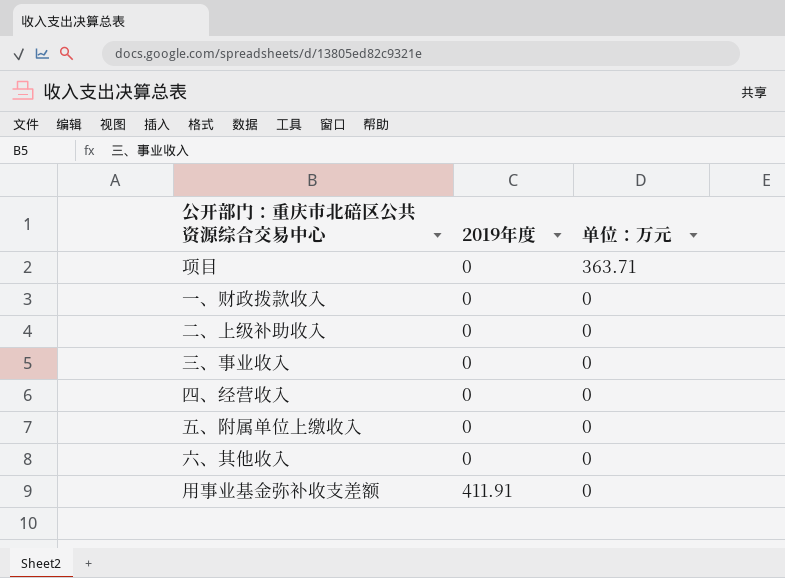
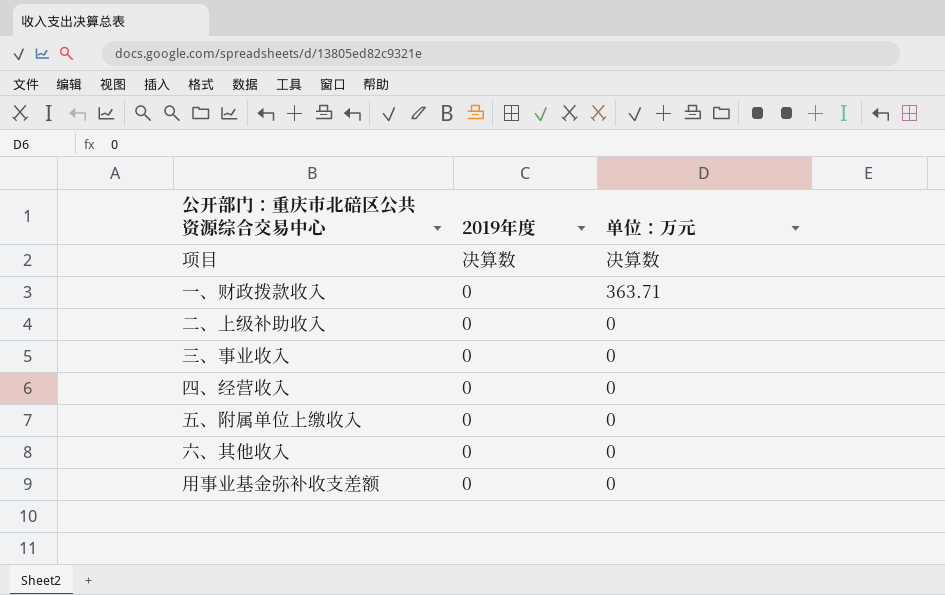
项目 | 2019年度: 0 -> 决算数
项目 | 单位：万元: 363.71 -> 决算数
一、财政拨款收入 | 单位：万元: 0 -> 363.71
用事业基金弥补收支差额 | 2019年度: 411.91 -> 0

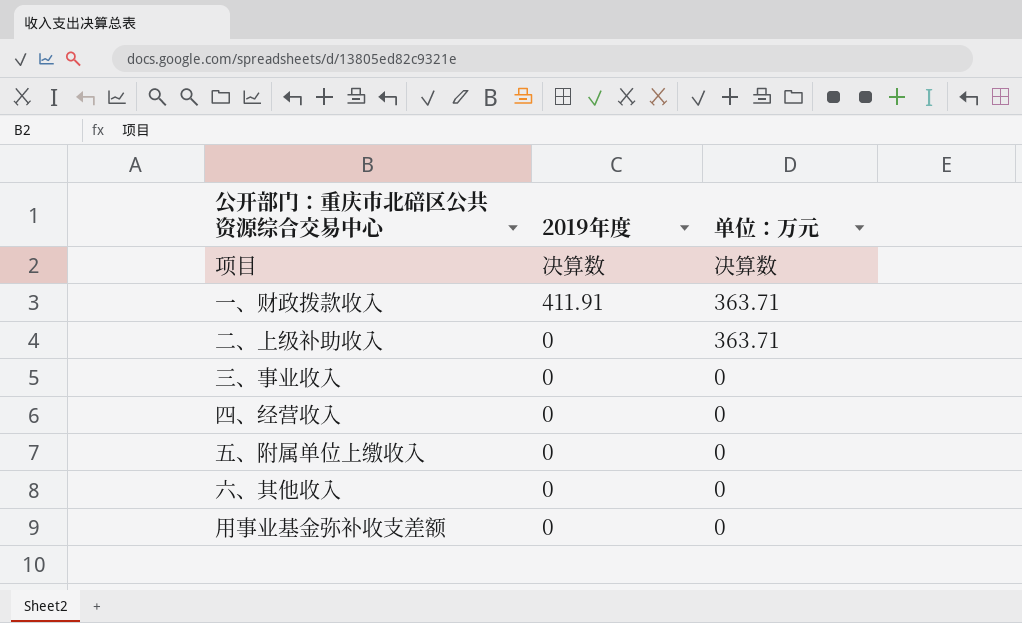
一、财政拨款收入 | 2019年度: 0 -> 411.91
二、上级补助收入 | 单位：万元: 0 -> 363.71

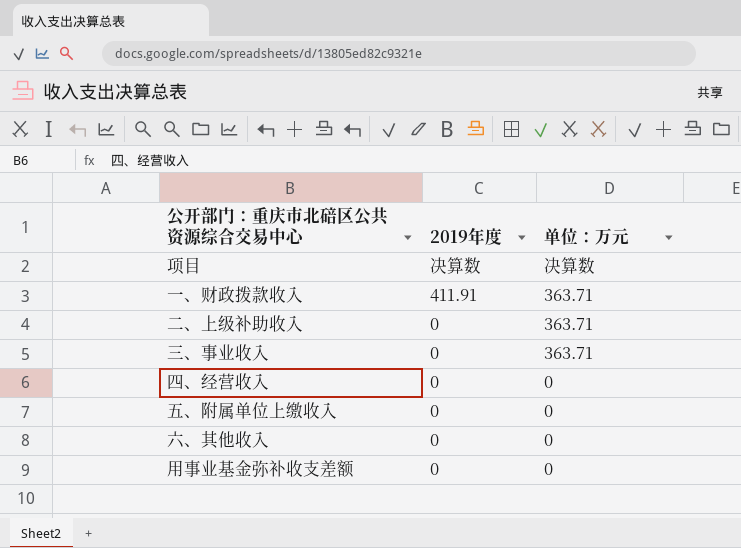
三、事业收入 | 单位：万元: 0 -> 363.71

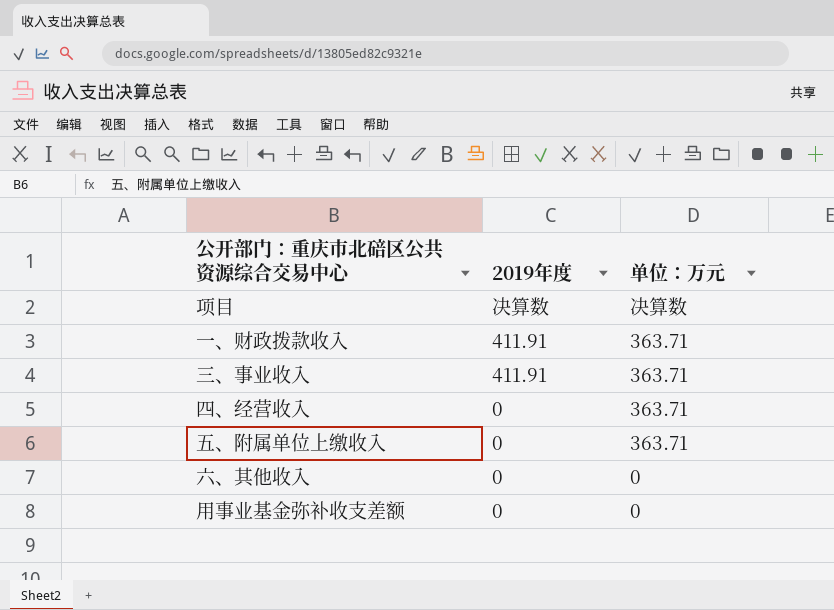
row 二、上级补助收入: 0 | 363.71 -> none
三、事业收入 | 2019年度: 0 -> 411.91
四、经营收入 | 单位：万元: 0 -> 363.71
五、附属单位上缴收入 | 单位：万元: 0 -> 363.71

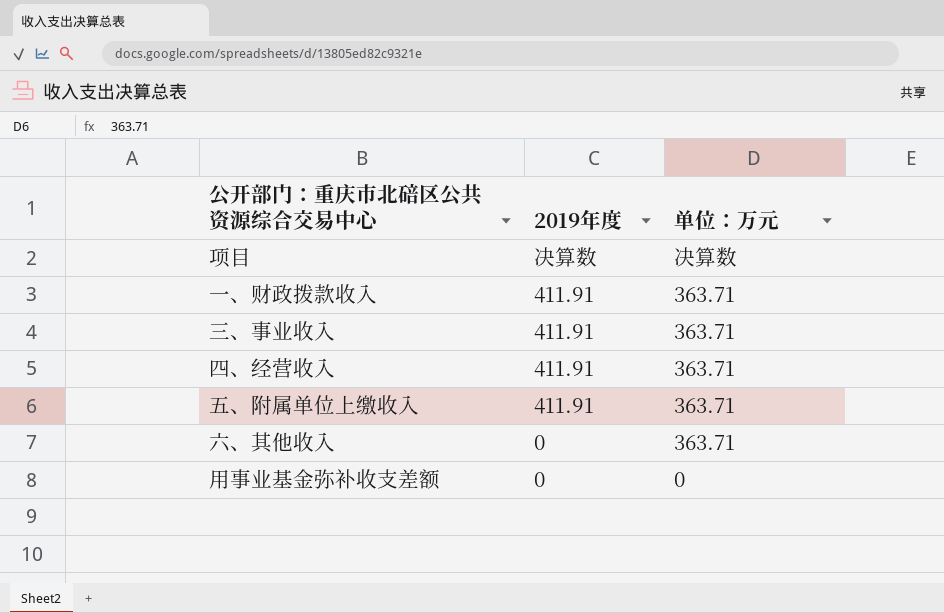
四、经营收入 | 2019年度: 0 -> 411.91
五、附属单位上缴收入 | 2019年度: 0 -> 411.91
六、其他收入 | 单位：万元: 0 -> 363.71

